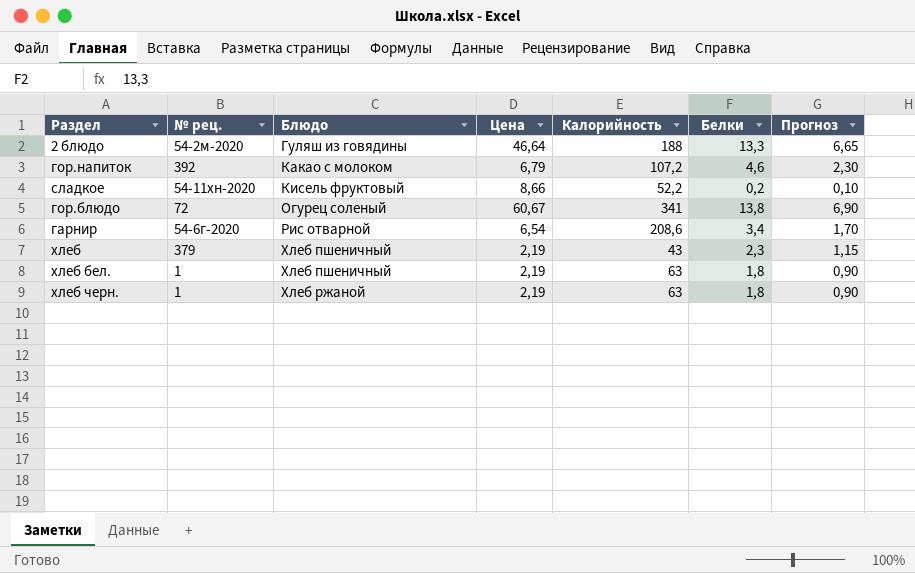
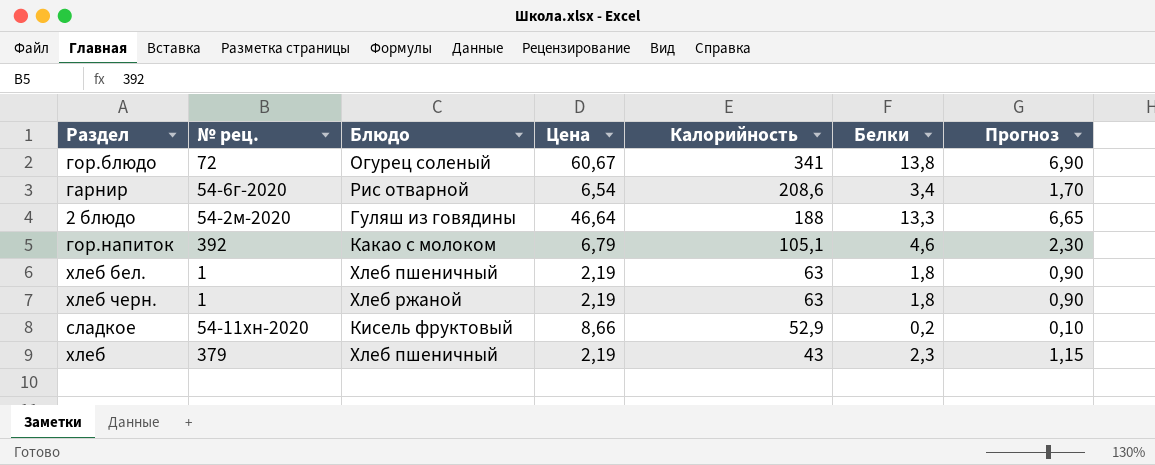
row order: Блюдо ascending -> Калорийность descending
гор.напиток | Калорийность: 107,2 -> 105,1
сладкое | Калорийность: 52,2 -> 52,9

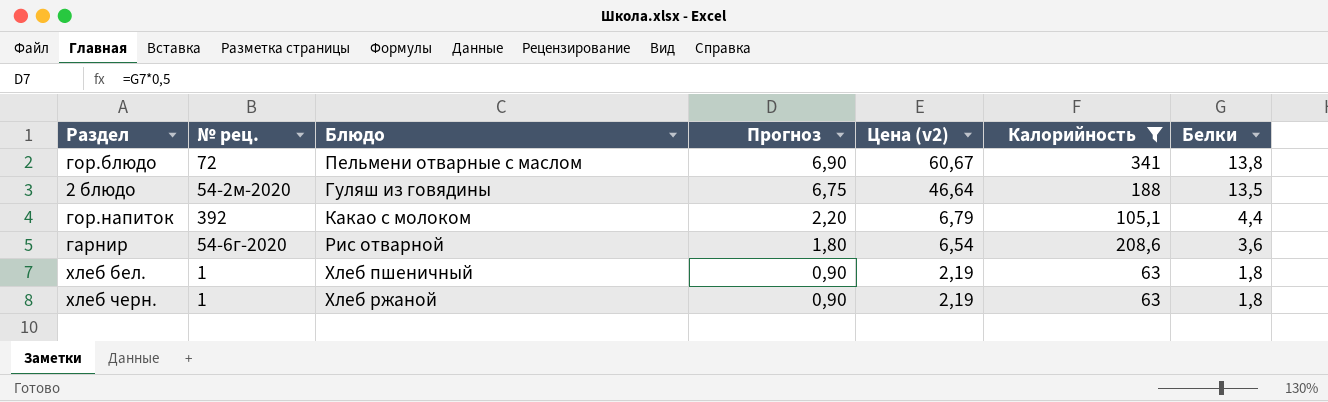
filter: none -> Калорийность >= 63
row order: Калорийность descending -> Прогноз descending
column Прогноз | position: 7 -> 4
column name: Цена -> Цена (v2)
гор.блюдо | Блюдо: Огурец соленый -> Пельмени отварные с маслом
2 блюдо | Прогноз: 6,65 -> 6,75
2 блюдо | Белки: 13,3 -> 13,5
гор.напиток | Прогноз: 2,30 -> 2,20
гор.напиток | Белки: 4,6 -> 4,4
гарнир | Прогноз: 1,70 -> 1,80
гарнир | Белки: 3,4 -> 3,6

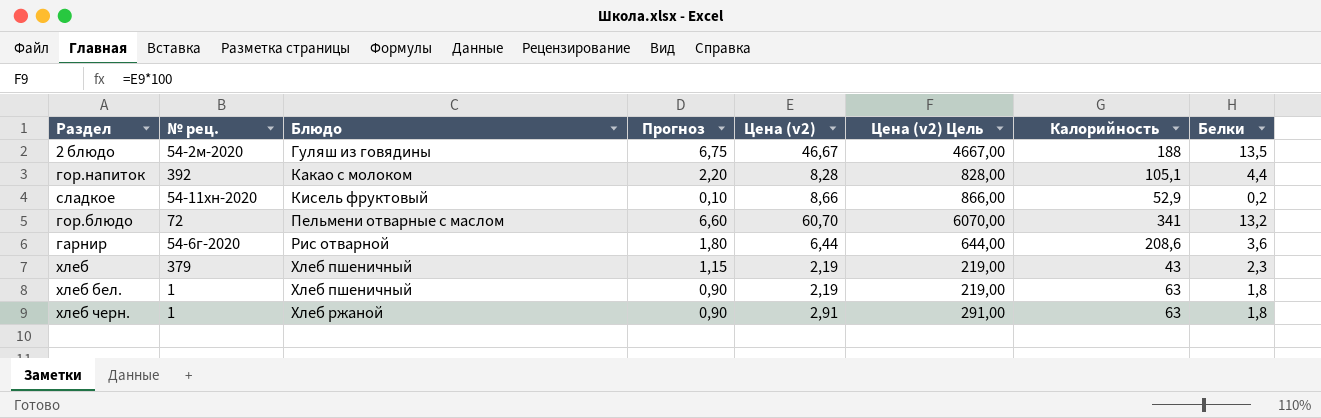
filter: Калорийность >= 63 -> none
row order: Прогноз descending -> Блюдо ascending
column Цена (v2) Цель | formula: none -> [Цена (v2)] * 100
2 блюдо | Цена (v2): 46,64 -> 46,67
гор.напиток | Цена (v2): 6,79 -> 8,28
гор.блюдо | Прогноз: 6,90 -> 6,60
гор.блюдо | Цена (v2): 60,67 -> 60,70
гор.блюдо | Белки: 13,8 -> 13,2
гарнир | Цена (v2): 6,54 -> 6,44
хлеб черн. | Цена (v2): 2,19 -> 2,91

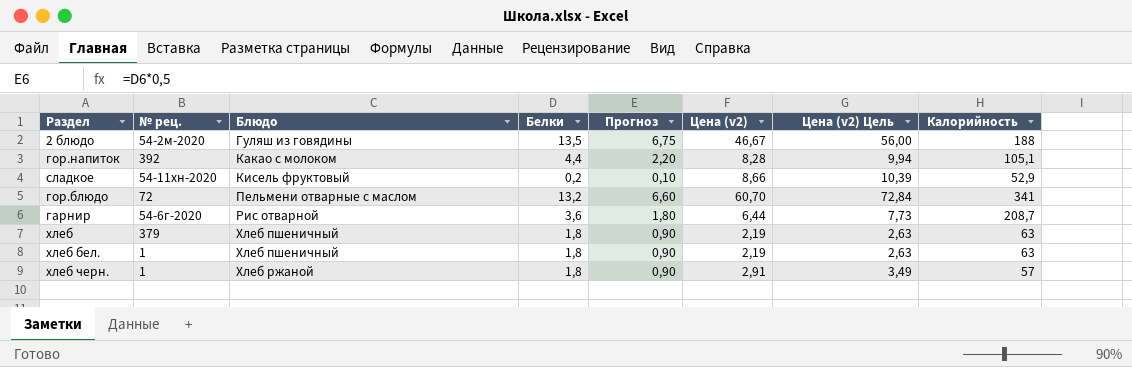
column Белки | position: 8 -> 4
column Цена (v2) Цель | formula: [Цена (v2)] * 100 -> [Цена (v2)] * 1,2
гарнир | Калорийность: 208,6 -> 208,7
хлеб | Белки: 2,3 -> 1,8
хлеб | Прогноз: 1,15 -> 0,90
хлеб | Калорийность: 43 -> 63
хлеб черн. | Калорийность: 63 -> 57

